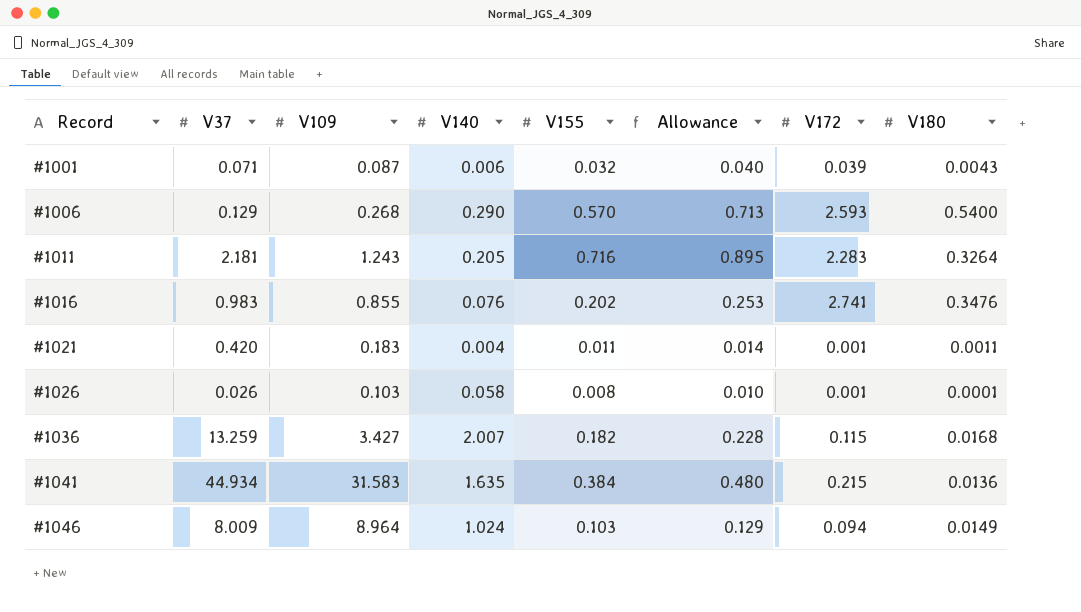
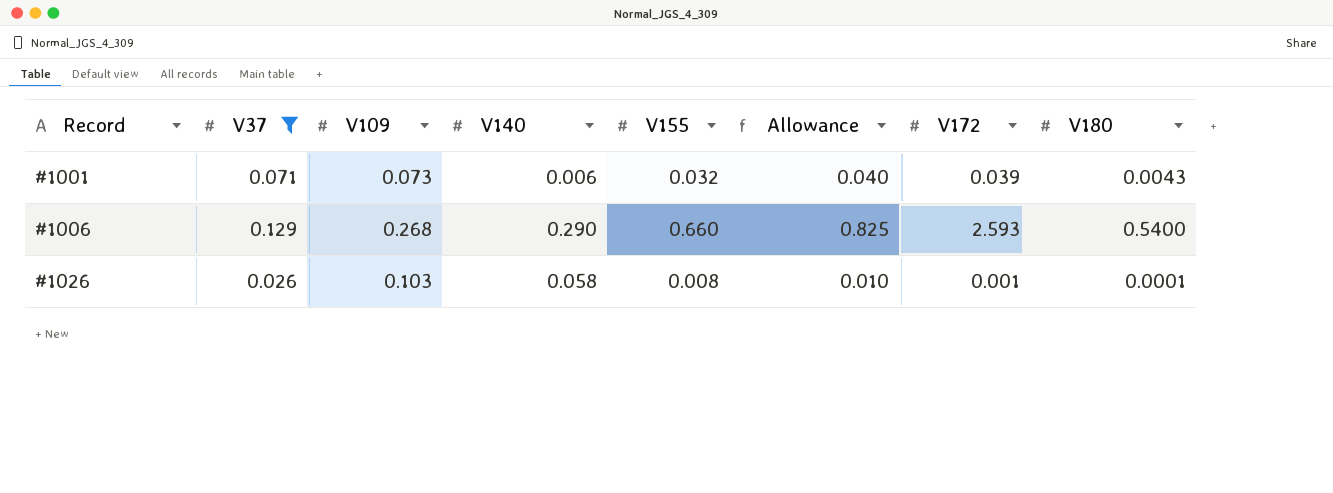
filter: none -> V37 <= 0.129
#1001 | V109: 0.087 -> 0.073
#1006 | V155: 0.570 -> 0.660
#1006 | Allowance: 0.713 -> 0.825

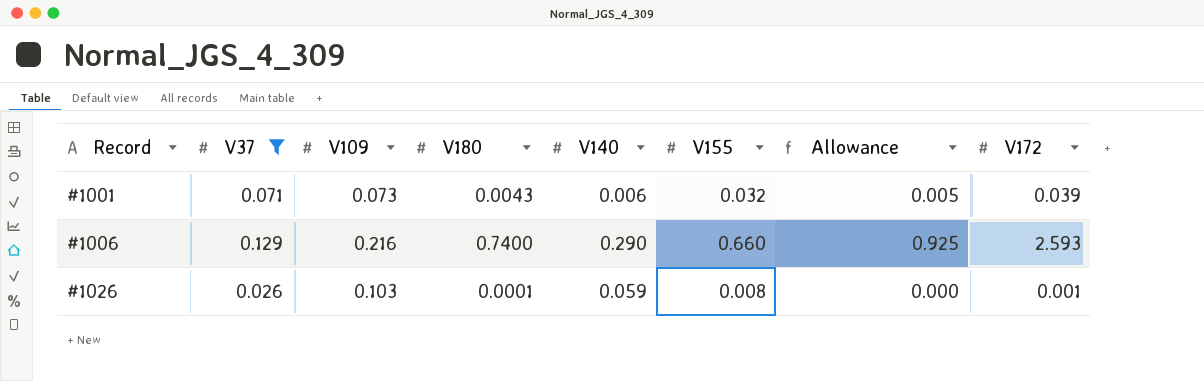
column V180 | position: 8 -> 4
column Allowance | formula: [V155] * 1.25 -> [V180] * 1.25
#1006 | V109: 0.268 -> 0.216
#1006 | V180: 0.5400 -> 0.7400
#1026 | V140: 0.058 -> 0.059

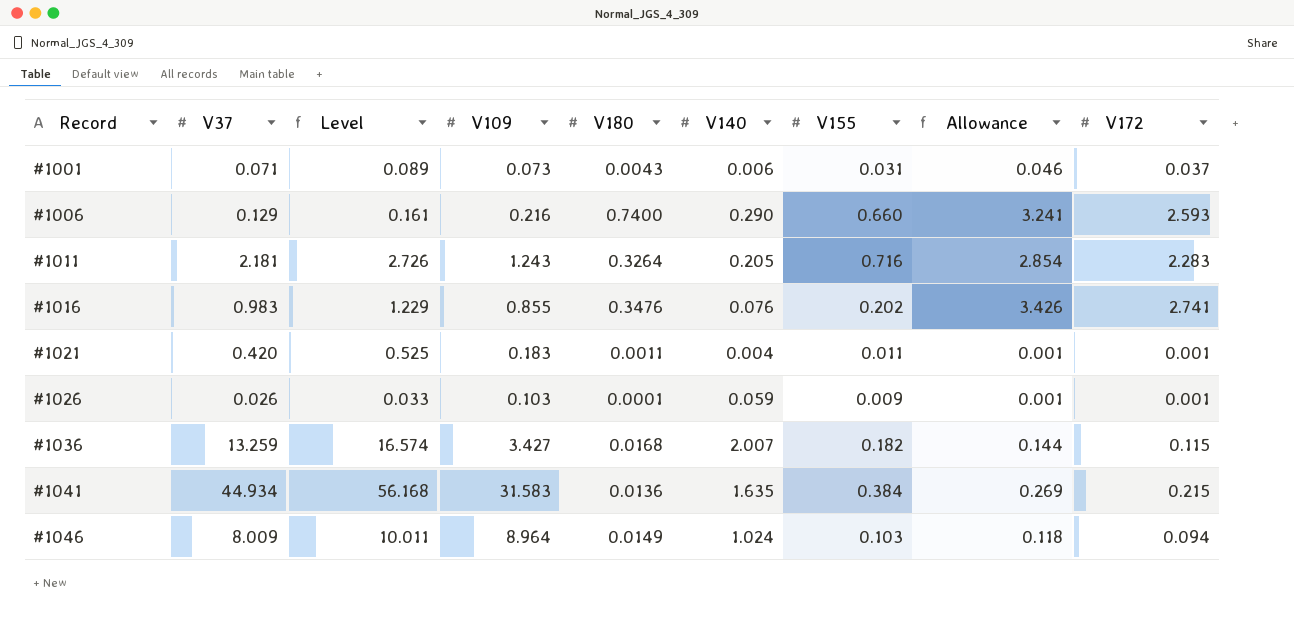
filter: V37 <= 0.129 -> none
column Level | formula: none -> [V37] * 1.25
column Allowance | formula: [V180] * 1.25 -> [V172] * 1.25
#1001 | V155: 0.032 -> 0.031
#1001 | V172: 0.039 -> 0.037
#1026 | V155: 0.008 -> 0.009

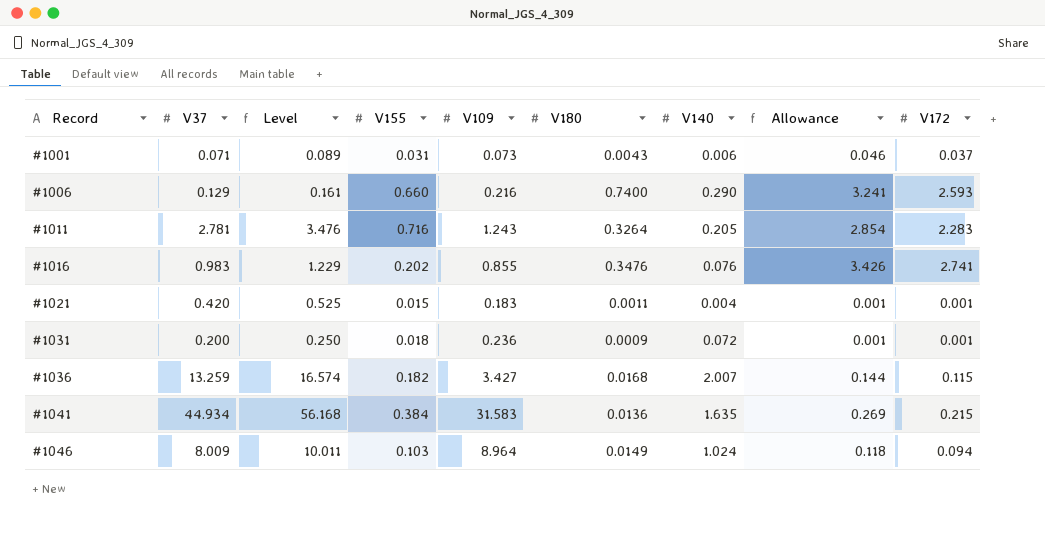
column V155 | position: 7 -> 4
row #1026: 0.026 | 0.033 | 0.103 | 0.0001 | 0.059 | 0.009 | 0.001 | 0.001 -> none
#1011 | V37: 2.181 -> 2.781
#1011 | Level: 2.726 -> 3.476
#1021 | V155: 0.011 -> 0.015
row #1031: none -> 0.200 | 0.250 | 0.018 | 0.236 | 0.0009 | 0.072 | 0.001 | 0.001

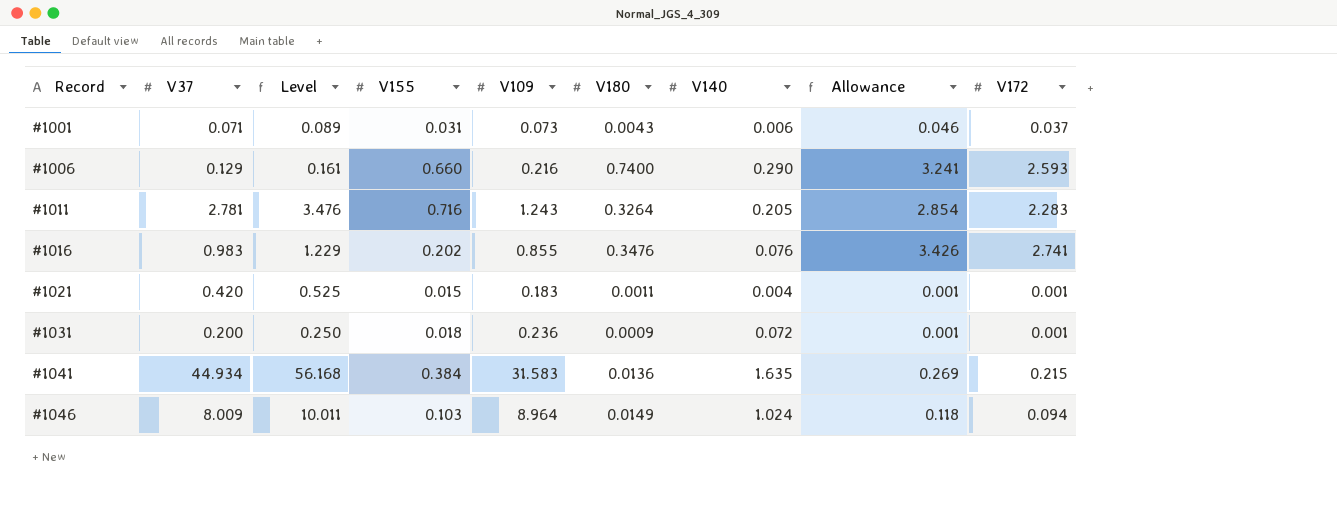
row #1036: 13.259 | 16.574 | 0.182 | 3.427 | 0.0168 | 2.007 | 0.144 | 0.115 -> none

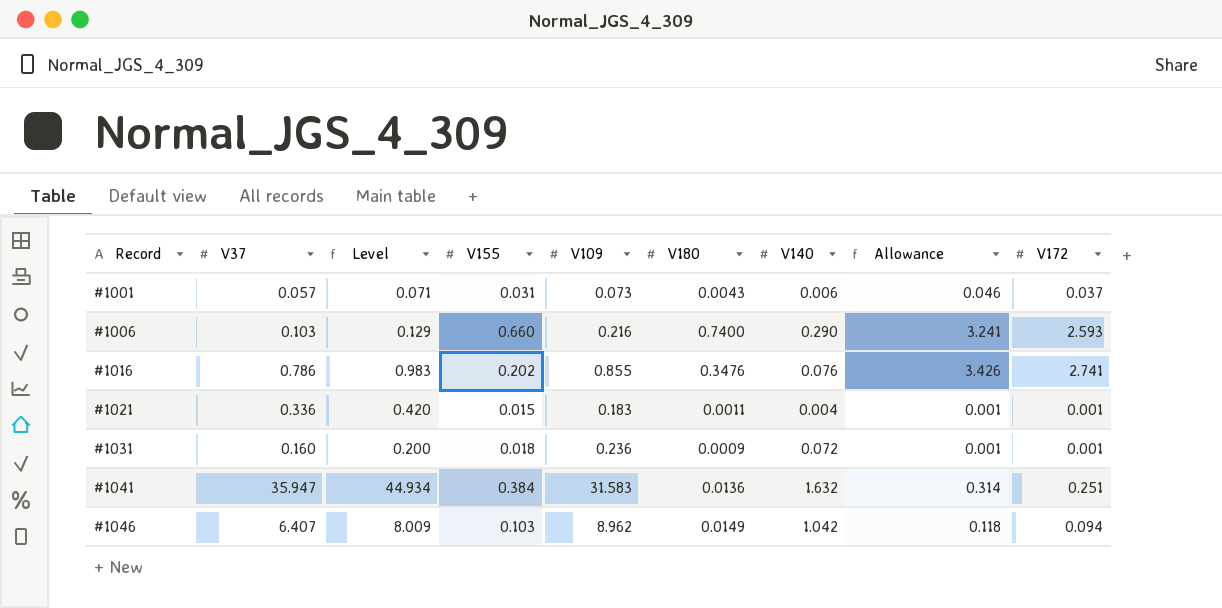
row #1011: 2.781 | 3.476 | 0.716 | 1.243 | 0.3264 | 0.205 | 2.854 | 2.283 -> none
#1001 | V37: 0.071 -> 0.057
#1001 | Level: 0.089 -> 0.071
#1006 | V37: 0.129 -> 0.103
#1006 | Level: 0.161 -> 0.129
#1016 | V37: 0.983 -> 0.786
#1016 | Level: 1.229 -> 0.983
#1021 | V37: 0.420 -> 0.336
#1021 | Level: 0.525 -> 0.420
#1031 | V37: 0.200 -> 0.160
#1031 | Level: 0.250 -> 0.200
#1041 | V37: 44.934 -> 35.947
#1041 | Level: 56.168 -> 44.934
#1041 | V140: 1.635 -> 1.632
#1041 | Allowance: 0.269 -> 0.314
#1041 | V172: 0.215 -> 0.251
#1046 | V37: 8.009 -> 6.407
#1046 | Level: 10.011 -> 8.009
#1046 | V109: 8.964 -> 8.962
#1046 | V140: 1.024 -> 1.042

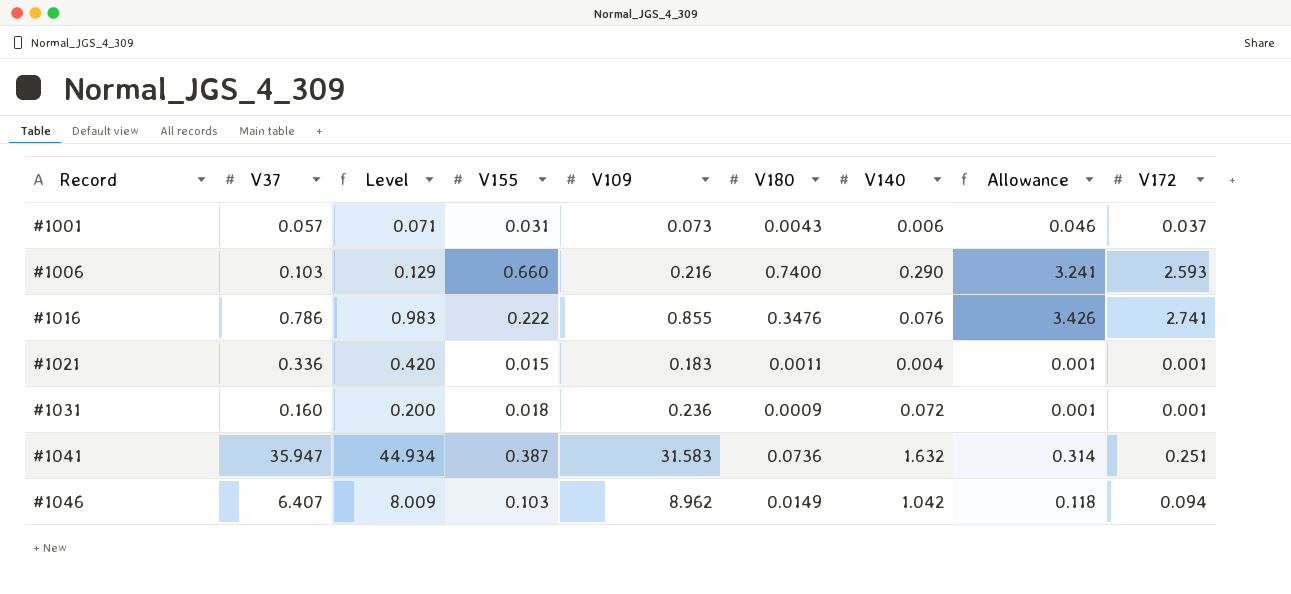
#1016 | V155: 0.202 -> 0.222
#1041 | V155: 0.384 -> 0.387
#1041 | V180: 0.0136 -> 0.0736

